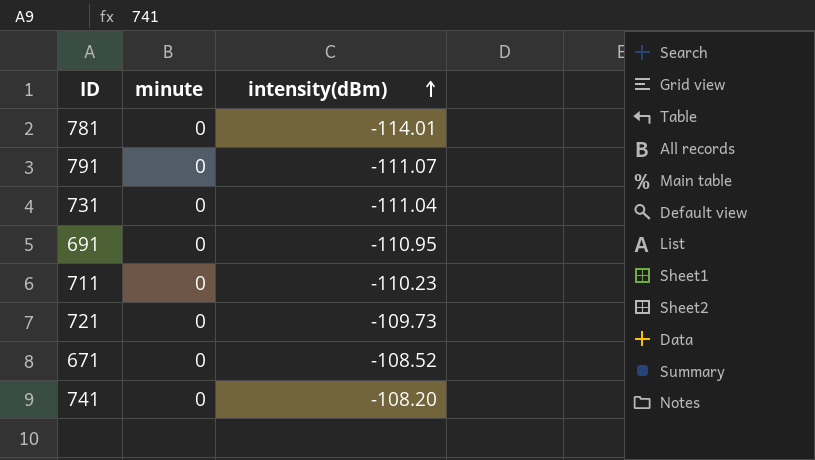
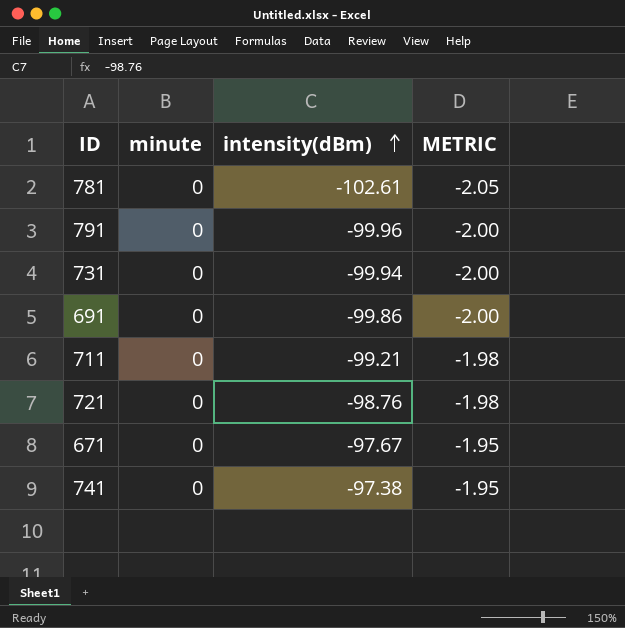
column METRIC | formula: none -> [intensity(dBm)] * 0.02
781 | intensity(dBm): -114.01 -> -102.61
791 | intensity(dBm): -111.07 -> -99.96
731 | intensity(dBm): -111.04 -> -99.94
691 | intensity(dBm): -110.95 -> -99.86
711 | intensity(dBm): -110.23 -> -99.21
721 | intensity(dBm): -109.73 -> -98.76
671 | intensity(dBm): -108.52 -> -97.67
741 | intensity(dBm): -108.20 -> -97.38

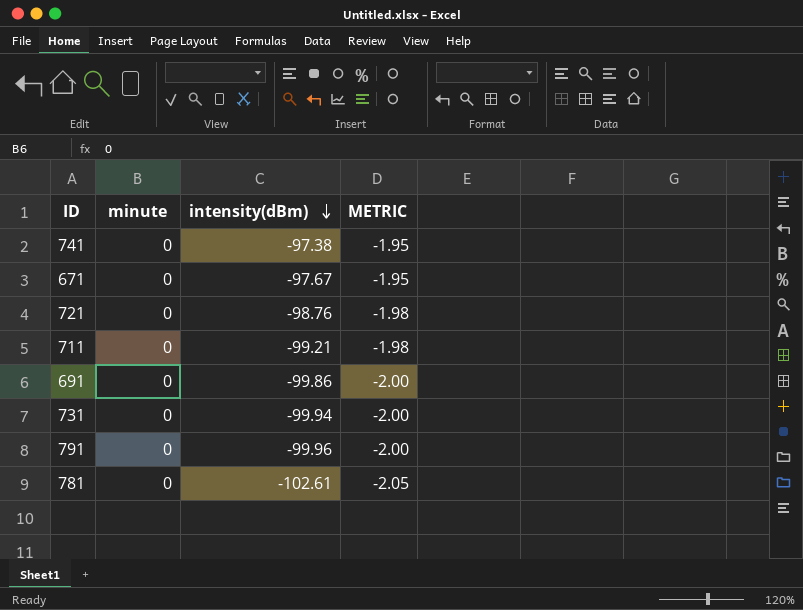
row order: intensity(dBm) ascending -> intensity(dBm) descending

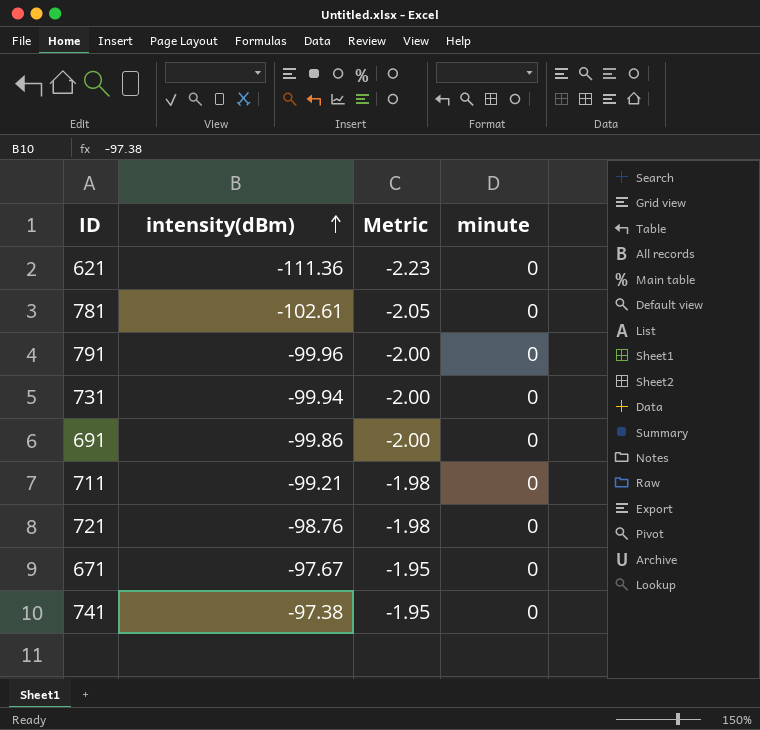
row order: intensity(dBm) descending -> intensity(dBm) ascending
column name: METRIC -> Metric
column minute | position: 2 -> 4
row 621: none -> -111.36 | -2.23 | 0

